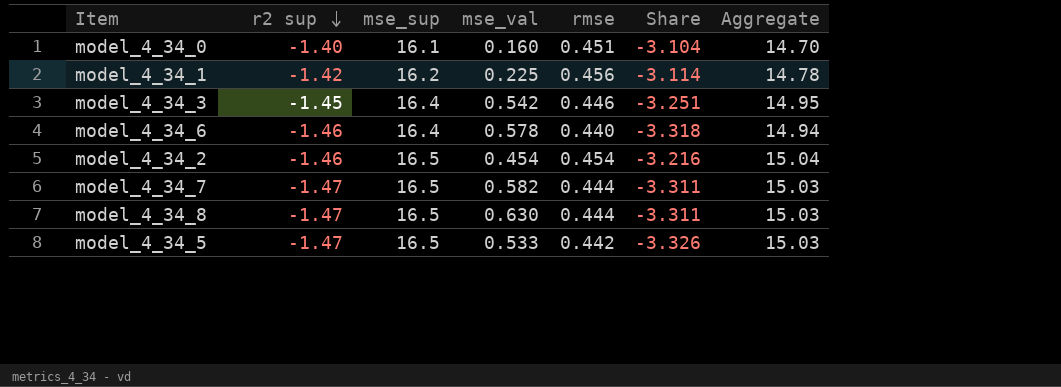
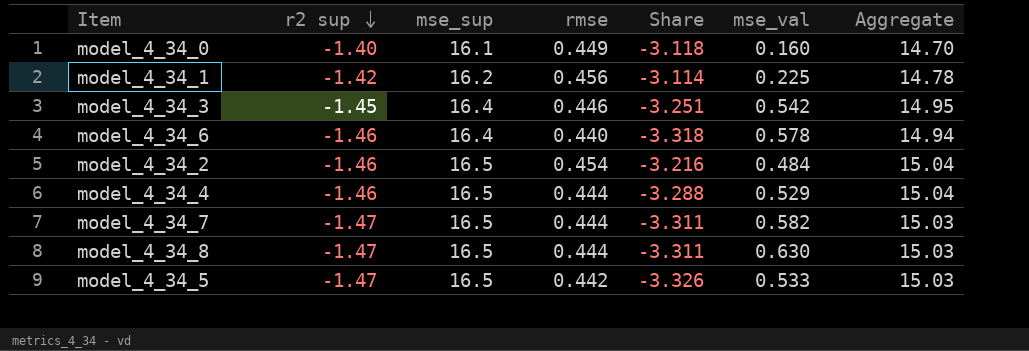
column mse_val | position: 4 -> 6
model_4_34_0 | rmse: 0.451 -> 0.449
model_4_34_0 | Share: -3.104 -> -3.118
model_4_34_2 | mse_val: 0.454 -> 0.484
row model_4_34_4: none -> -1.46 | 16.5 | 0.444 | -3.288 | 0.529 | 15.04

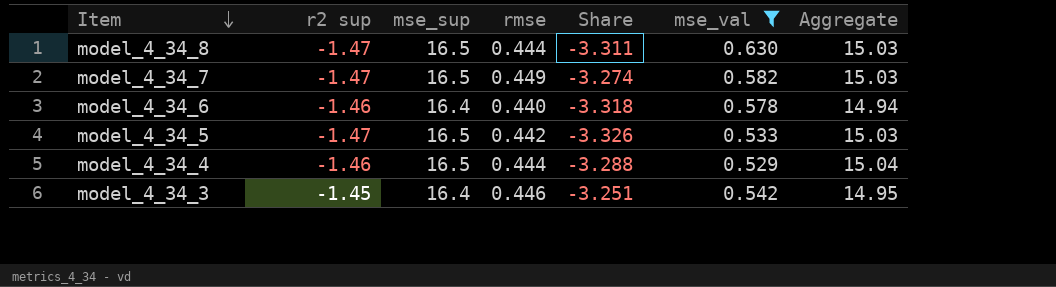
filter: none -> mse_val >= 0.529
row order: r2 sup descending -> Item descending
model_4_34_7 | rmse: 0.444 -> 0.449
model_4_34_7 | Share: -3.311 -> -3.274

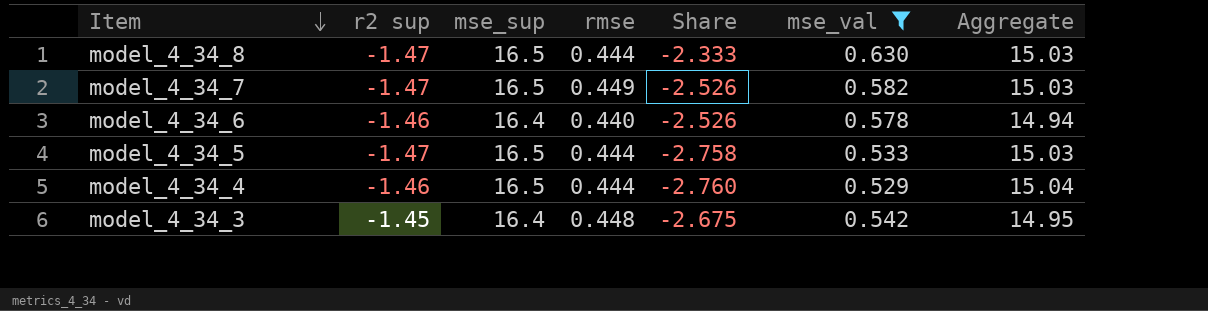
column Share | formula: [r2 sup] / [rmse] -> [r2 sup] / [mse_val]
model_4_34_5 | rmse: 0.442 -> 0.444
model_4_34_3 | rmse: 0.446 -> 0.448

